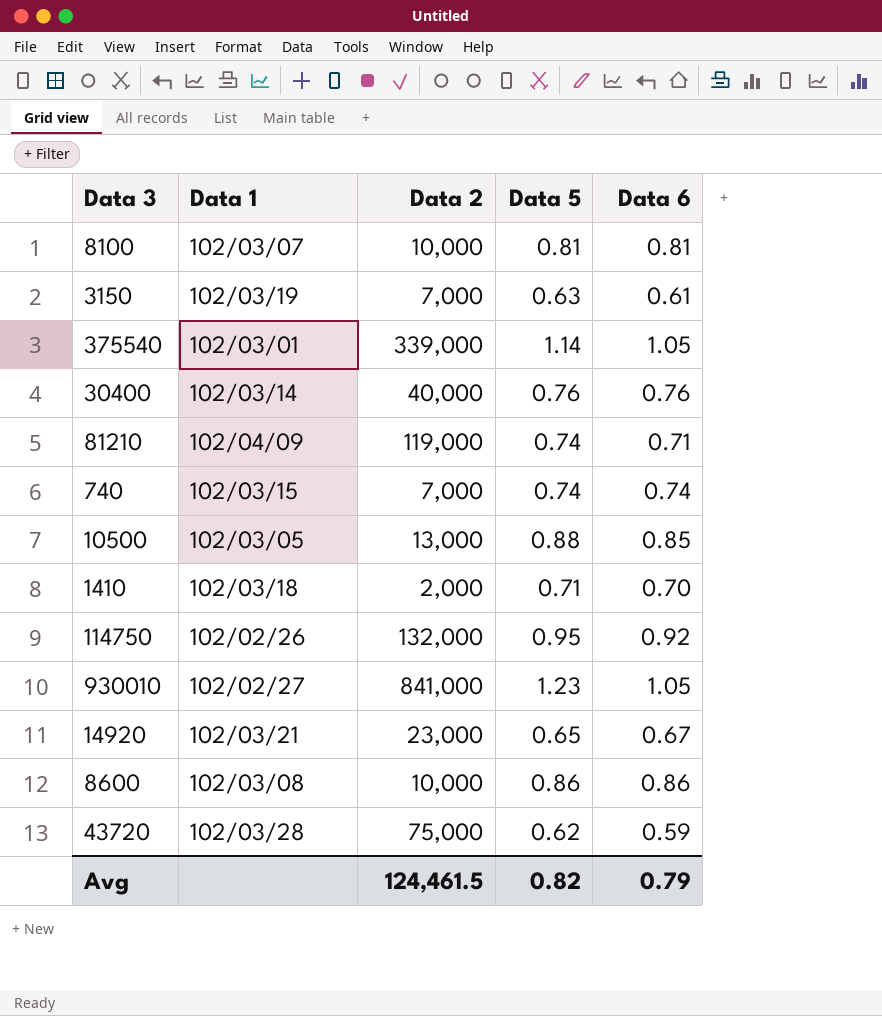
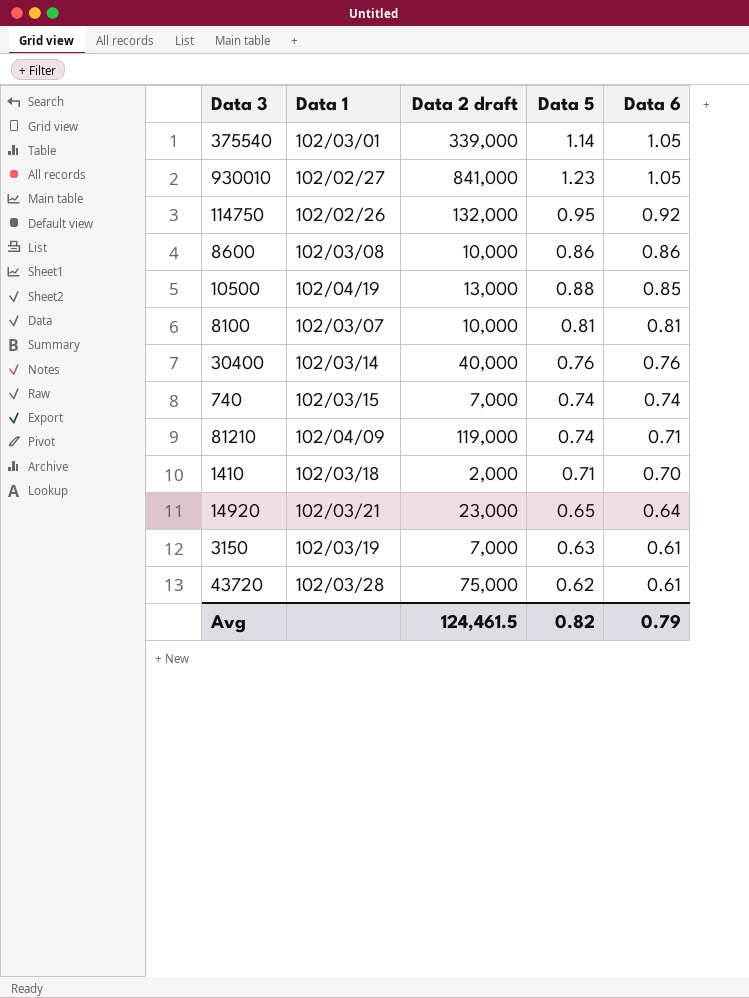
row order: none -> Data 6 descending
column name: Data 2 -> Data 2 draft
10500 | Data 1: 102/03/05 -> 102/04/19
14920 | Data 6: 0.67 -> 0.64
43720 | Data 6: 0.59 -> 0.61

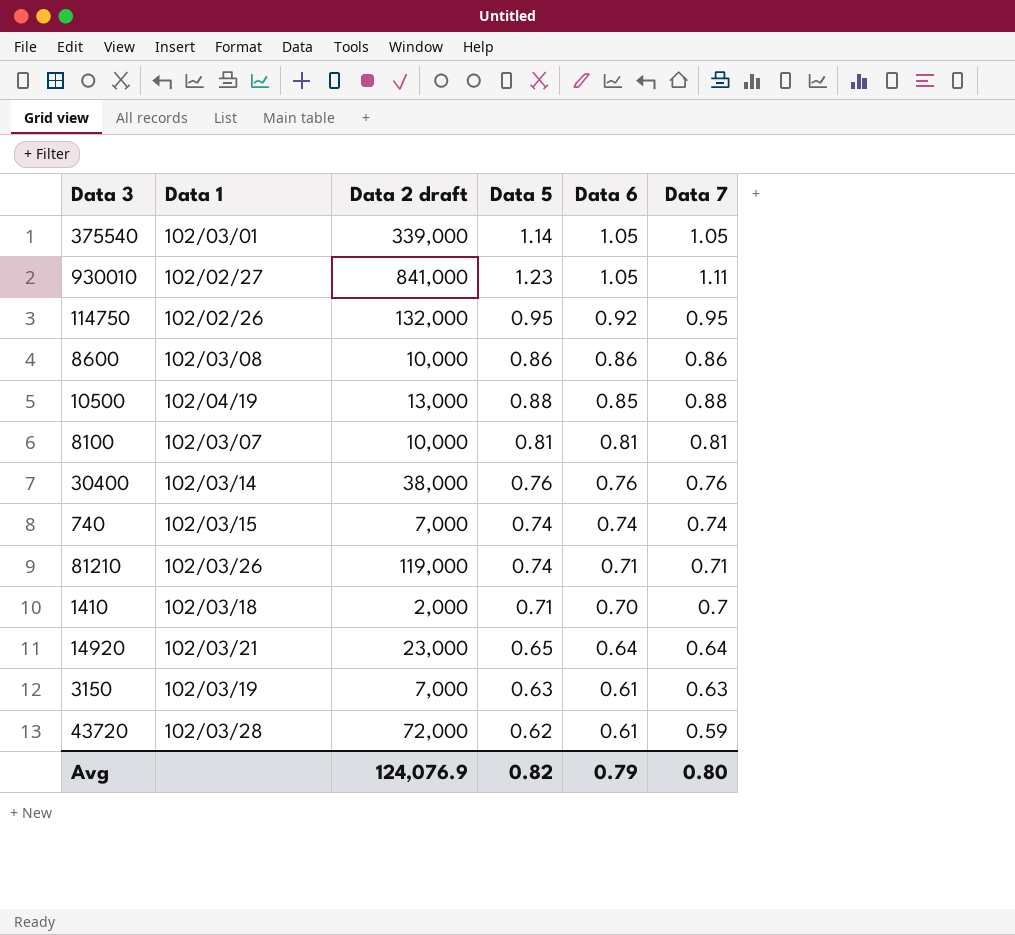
column Data 7 | position: none -> 6
30400 | Data 2 draft: 40,000 -> 38,000
81210 | Data 1: 102/04/09 -> 102/03/26
43720 | Data 2 draft: 75,000 -> 72,000
Avg | Data 2 draft: 124,461.5 -> 124,076.9

